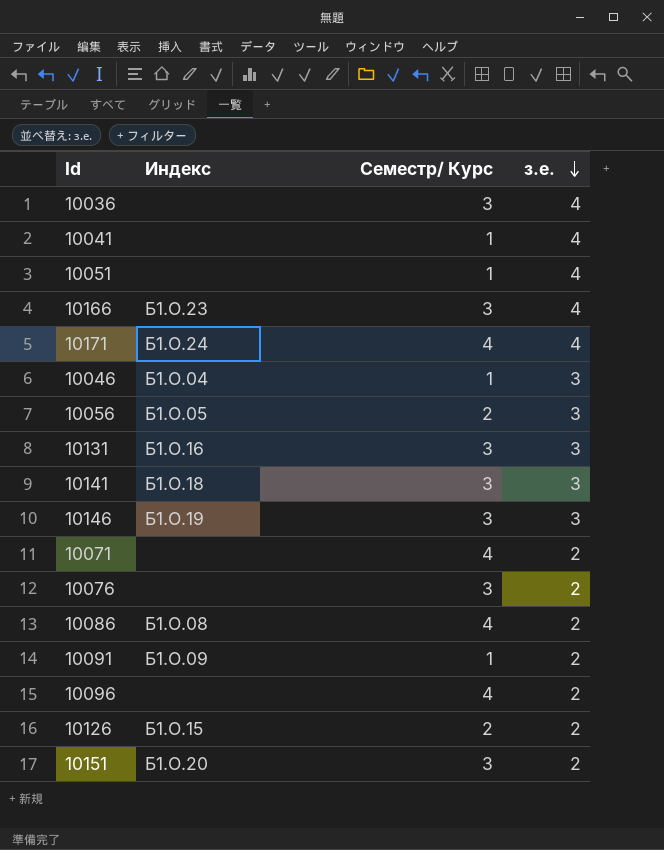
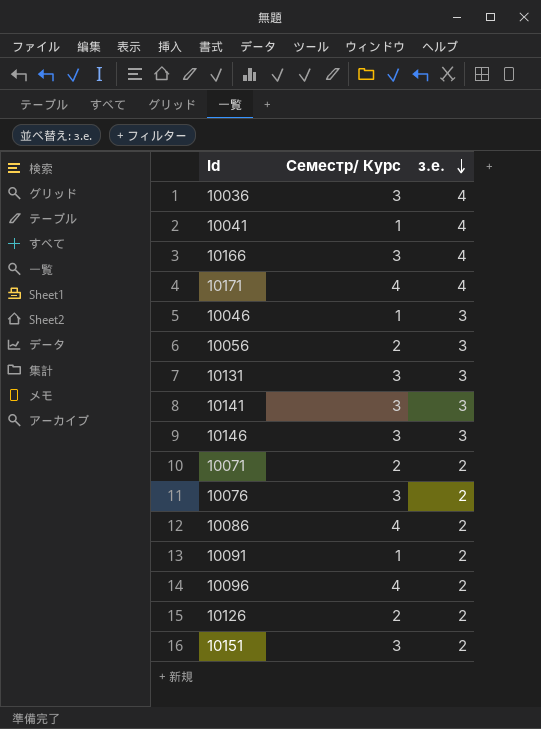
column Индекс | position: 2 -> none
row 10051: none | 1 | 4 -> none
10071 | Семестр/ Курс: 4 -> 2

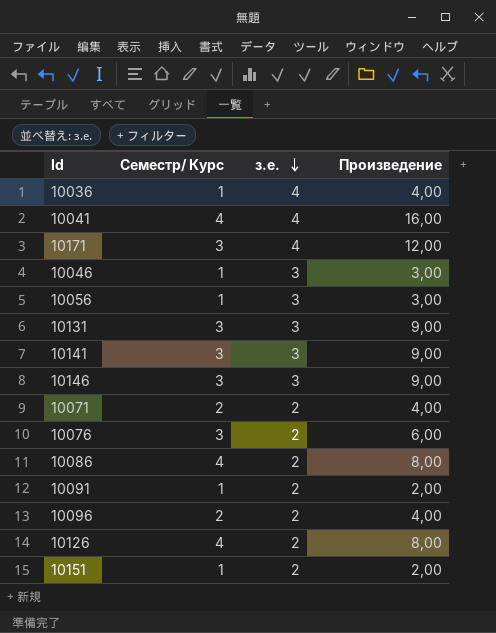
column Произведение | formula: none -> [Семестр/ Курс] * [з.е.]
row 10166: 3 | 4 -> none
10036 | Семестр/ Курс: 3 -> 1
10041 | Семестр/ Курс: 1 -> 4
10171 | Семестр/ Курс: 4 -> 3
10056 | Семестр/ Курс: 2 -> 1
10096 | Семестр/ Курс: 4 -> 2
10126 | Семестр/ Курс: 2 -> 4
10151 | Семестр/ Курс: 3 -> 1

